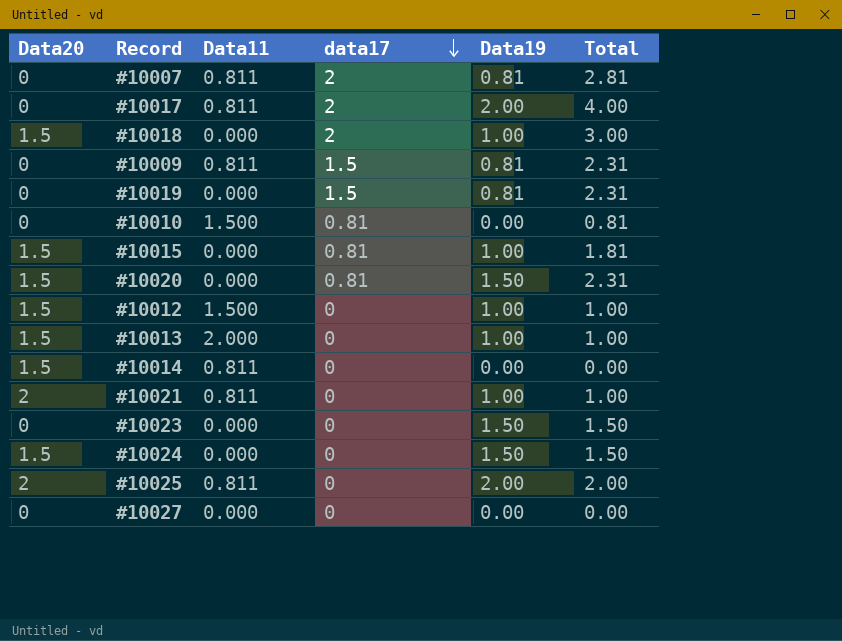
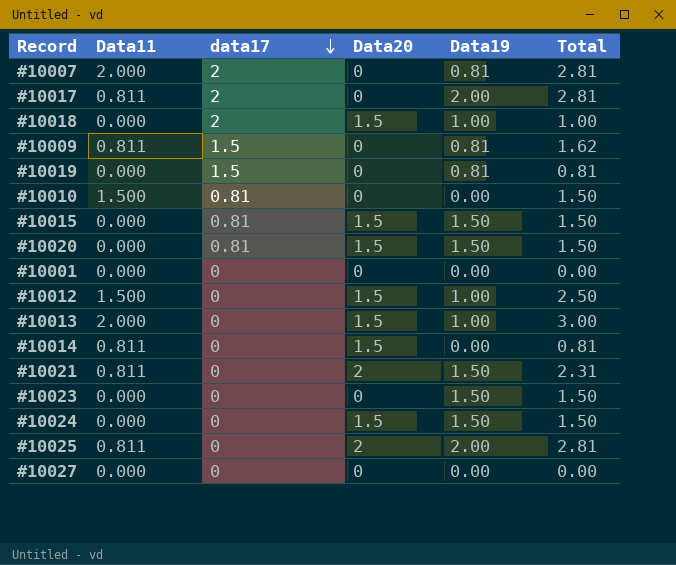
column Data20 | position: 1 -> 4
column Total | formula: [data17] + [Data19] -> [Data11] + [Data19]
#10007 | Data11: 0.811 -> 2.000
#10015 | Data19: 1.00 -> 1.50
row #10001: none -> 0.000 | 0 | 0 | 0.00 | 0.00
#10021 | Data19: 1.00 -> 1.50

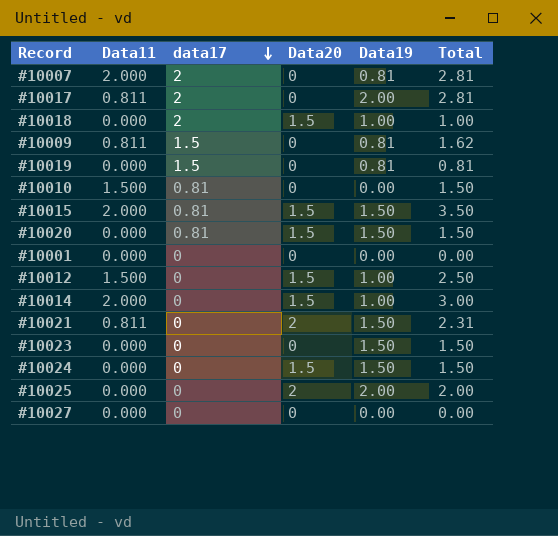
row #10013: 2.000 | 0 | 1.5 | 1.00 | 3.00 -> none
#10015 | Data11: 0.000 -> 2.000
#10015 | Total: 1.50 -> 3.50
#10014 | Data11: 0.811 -> 2.000
#10014 | Data19: 0.00 -> 1.00
#10014 | Total: 0.81 -> 3.00
#10025 | Data11: 0.811 -> 0.000
#10025 | Total: 2.81 -> 2.00

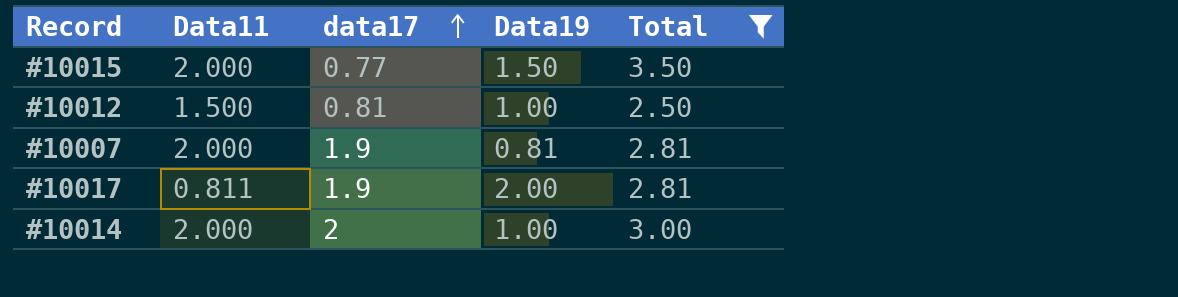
filter: none -> Total >= 2.50
row order: data17 descending -> data17 ascending
column Data20 | position: 4 -> none
#10015 | data17: 0.81 -> 0.77
#10012 | data17: 0 -> 0.81
#10007 | data17: 2 -> 1.9
#10017 | data17: 2 -> 1.9
#10014 | data17: 0 -> 2

